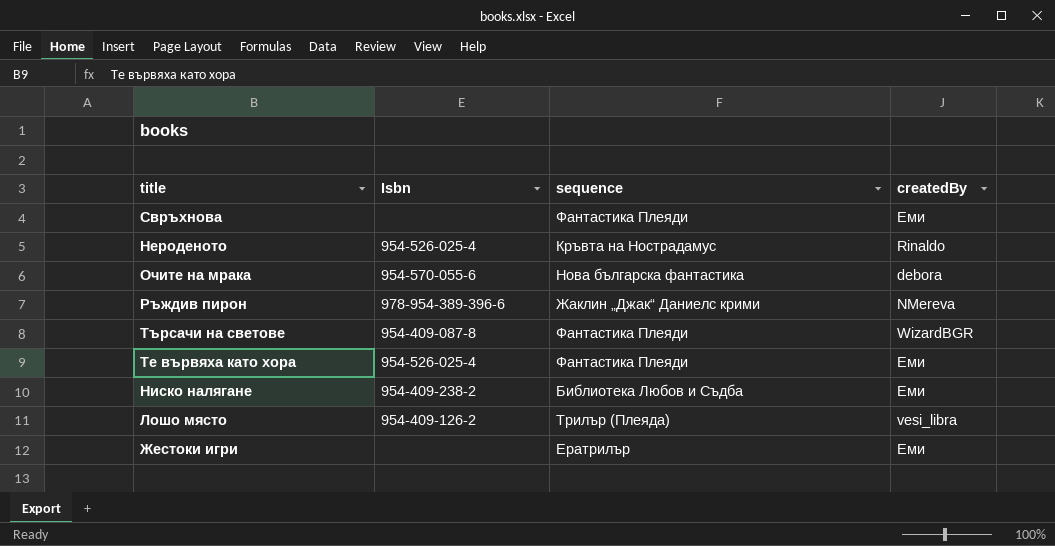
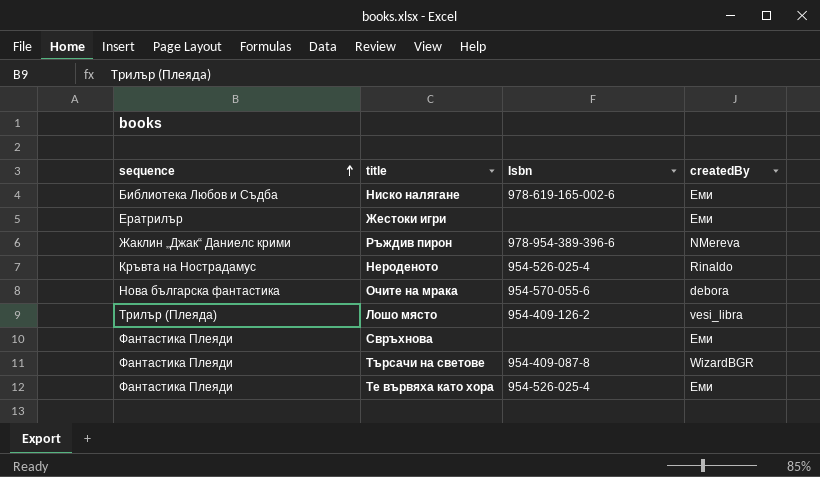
row order: none -> sequence ascending
column sequence | position: 3 -> 1
Ниско налягане | Isbn: 954-409-238-2 -> 978-619-165-002-6

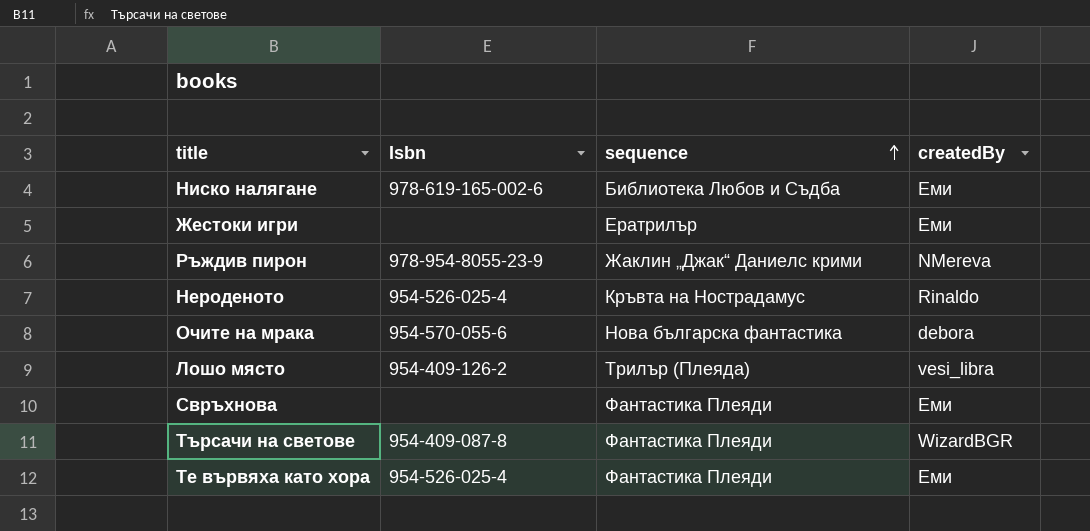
column sequence | position: 1 -> 3
Ръждив пирон | Isbn: 978-954-389-396-6 -> 978-954-8055-23-9

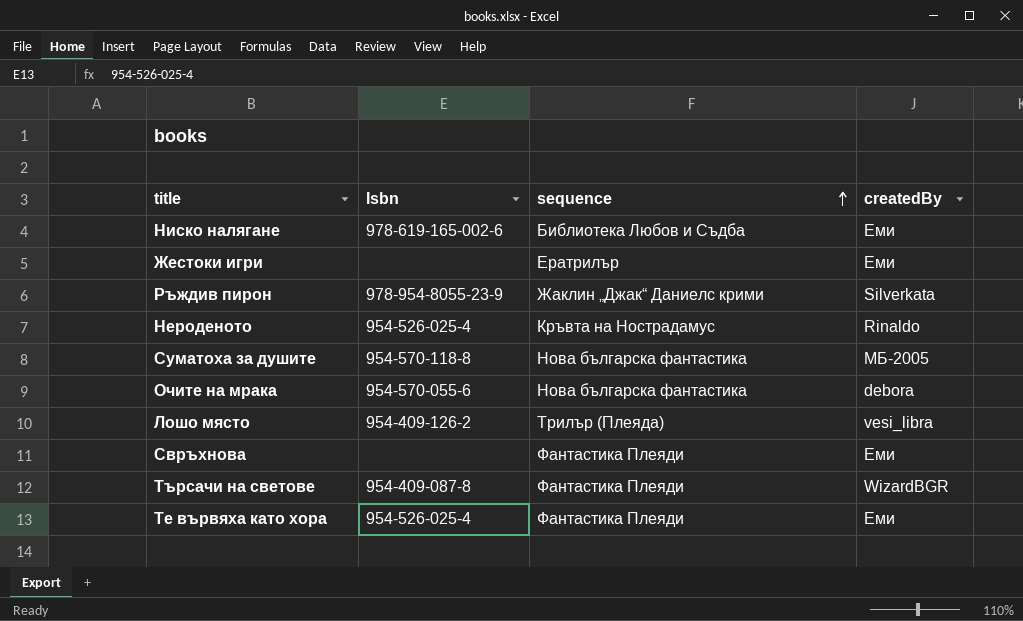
Ръждив пирон | createdBy: NMereva -> Silverkata
row Суматоха за душите: none -> 954-570-118-8 | Нова българска фантастика | МБ-2005

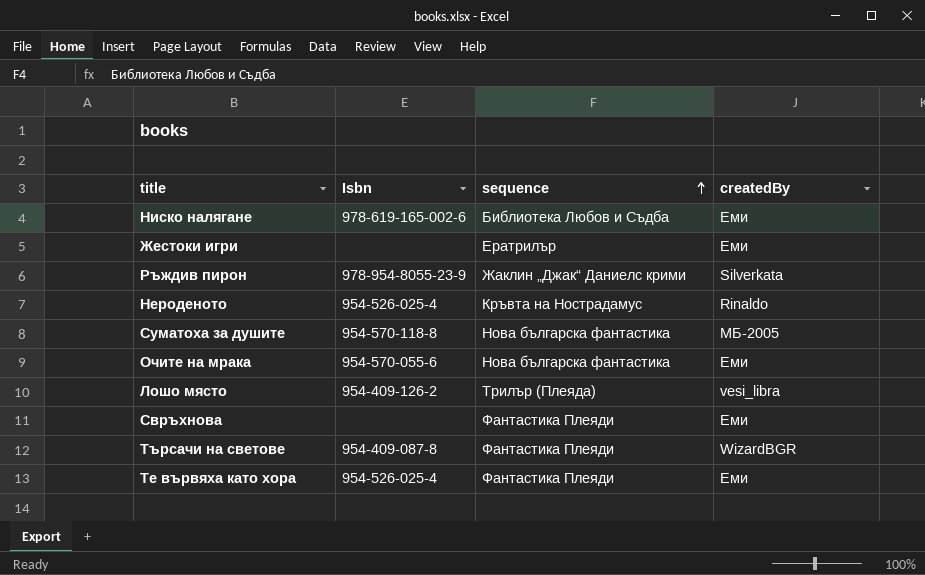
Очите на мрака | createdBy: debora -> Еми

